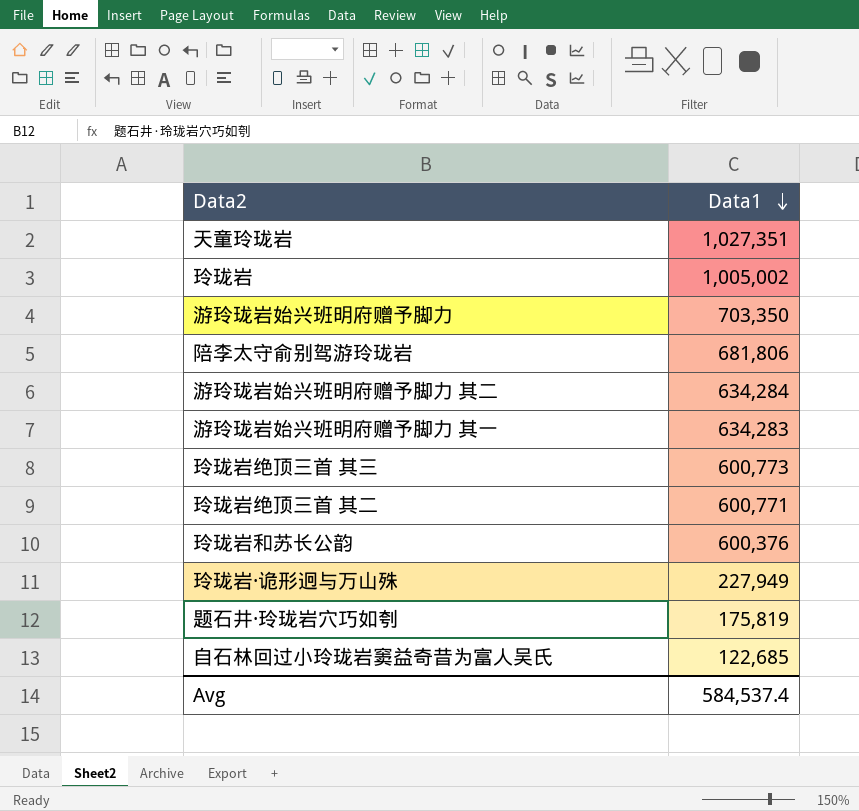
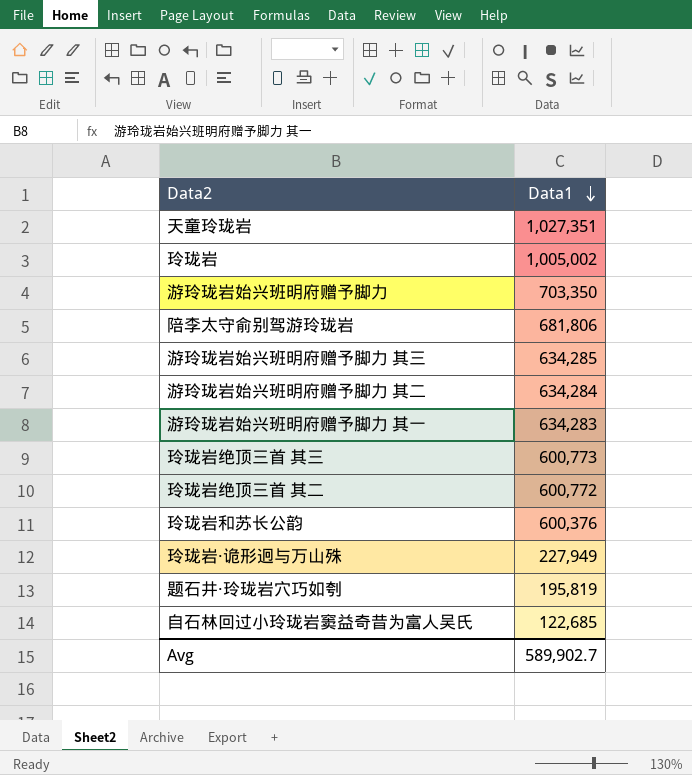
row 游玲珑岩始兴班明府赠予脚力 其三: none -> 634,285
玲珑岩绝顶三首 其二 | Data1: 600,771 -> 600,772
题石井·玲珑岩穴巧如刳 | Data1: 175,819 -> 195,819
Avg | Data1: 584,537.4 -> 589,902.7

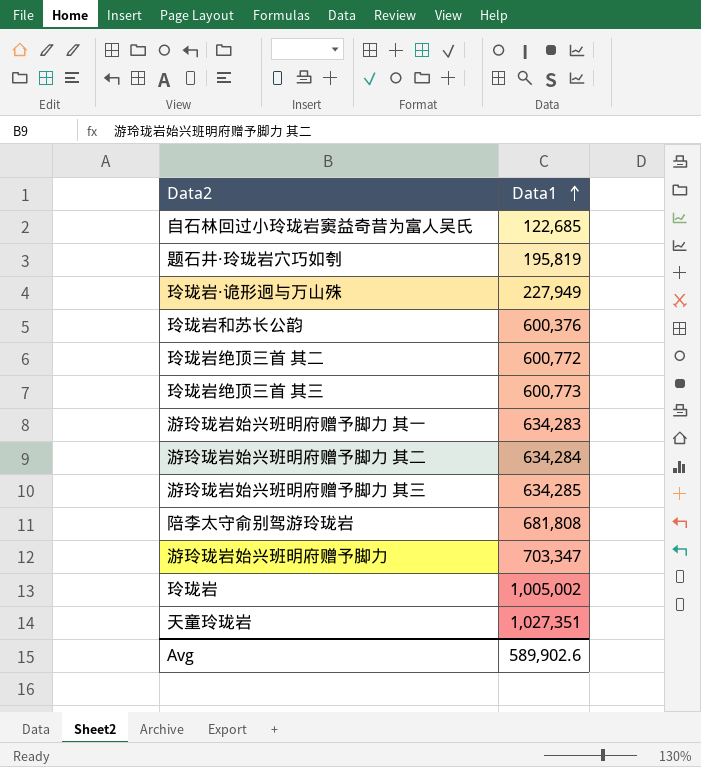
row order: Data1 descending -> Data1 ascending
陪李太守俞别驾游玲珑岩 | Data1: 681,806 -> 681,808
游玲珑岩始兴班明府赠予脚力 | Data1: 703,350 -> 703,347
Avg | Data1: 589,902.7 -> 589,902.6

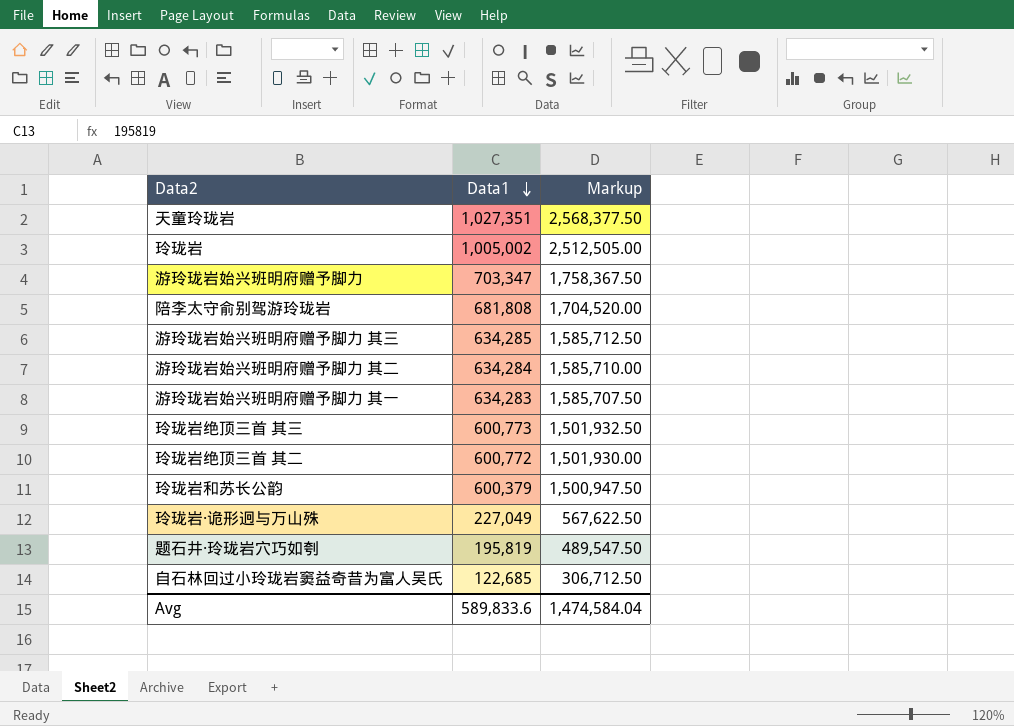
row order: Data1 ascending -> Data1 descending
column Markup | formula: none -> [Data1] * 2.5
玲珑岩和苏长公韵 | Data1: 600,376 -> 600,379
玲珑岩·诡形迥与万山殊 | Data1: 227,949 -> 227,049
Avg | Data1: 589,902.6 -> 589,833.6

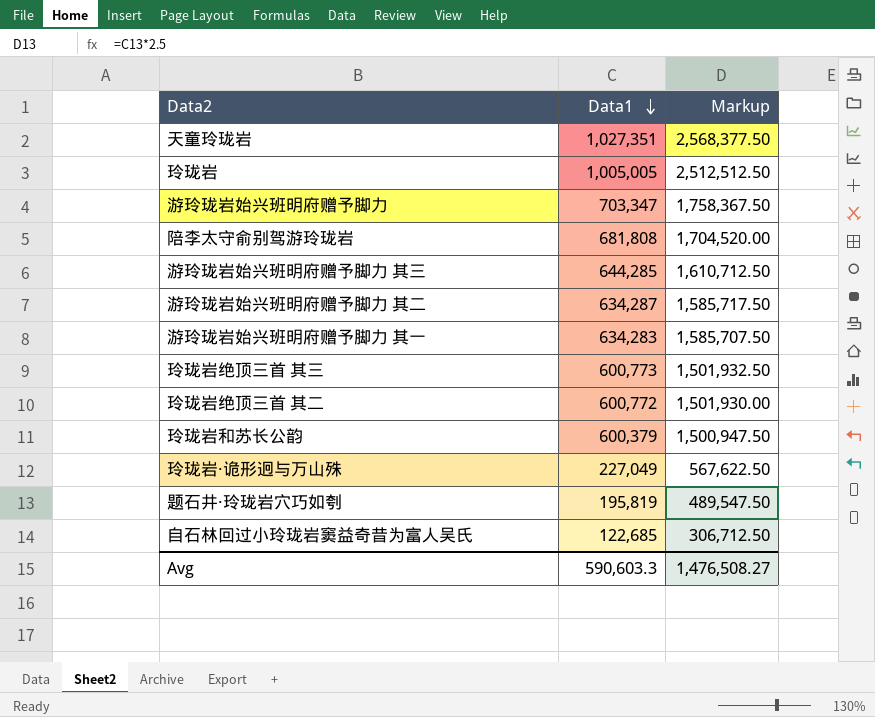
玲珑岩 | Data1: 1,005,002 -> 1,005,005
玲珑岩 | Markup: 2,512,505.00 -> 2,512,512.50
游玲珑岩始兴班明府赠予脚力 其三 | Data1: 634,285 -> 644,285
游玲珑岩始兴班明府赠予脚力 其三 | Markup: 1,585,712.50 -> 1,610,712.50
游玲珑岩始兴班明府赠予脚力 其二 | Data1: 634,284 -> 634,287
游玲珑岩始兴班明府赠予脚力 其二 | Markup: 1,585,710.00 -> 1,585,717.50
Avg | Data1: 589,833.6 -> 590,603.3
Avg | Markup: 1,474,584.04 -> 1,476,508.27

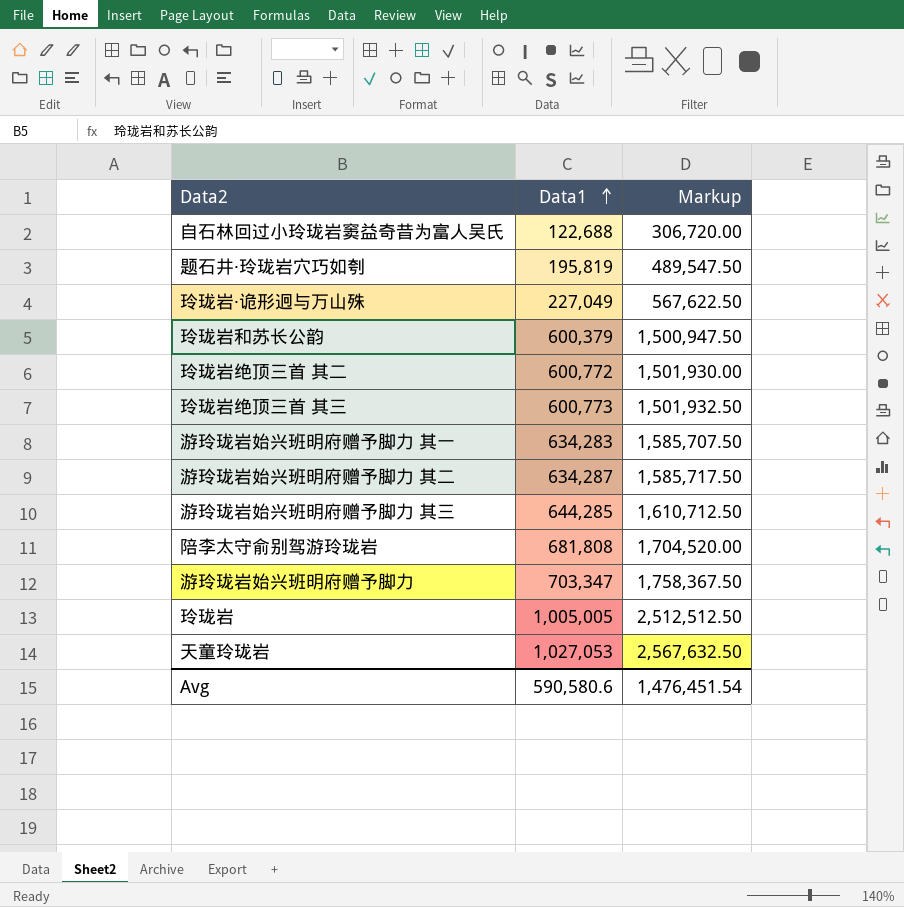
row order: Data1 descending -> Data1 ascending
自石林回过小玲珑岩窦益奇昔为富人吴氏 | Data1: 122,685 -> 122,688
自石林回过小玲珑岩窦益奇昔为富人吴氏 | Markup: 306,712.50 -> 306,720.00
天童玲珑岩 | Data1: 1,027,351 -> 1,027,053
天童玲珑岩 | Markup: 2,568,377.50 -> 2,567,632.50
Avg | Data1: 590,603.3 -> 590,580.6
Avg | Markup: 1,476,508.27 -> 1,476,451.54

